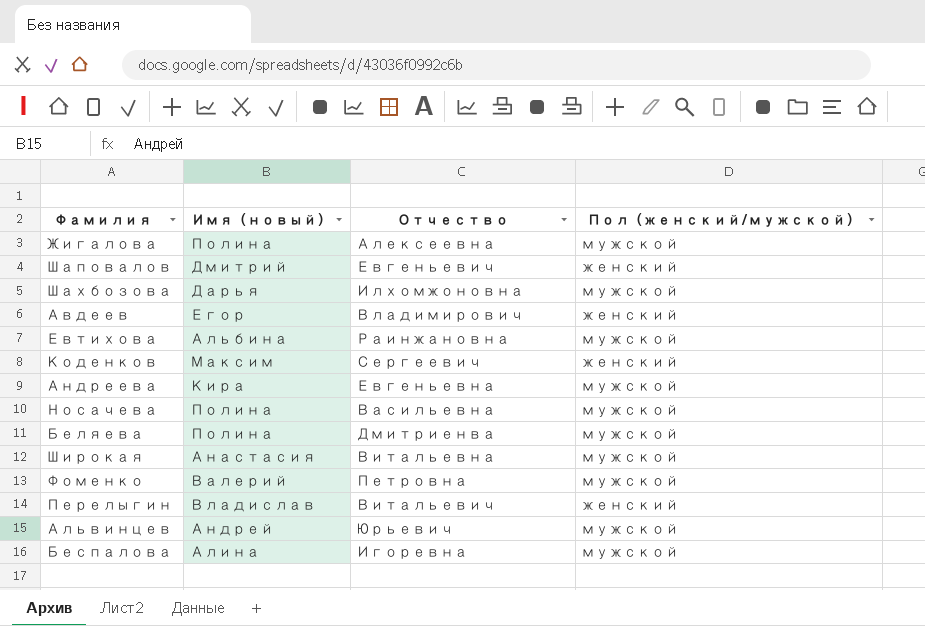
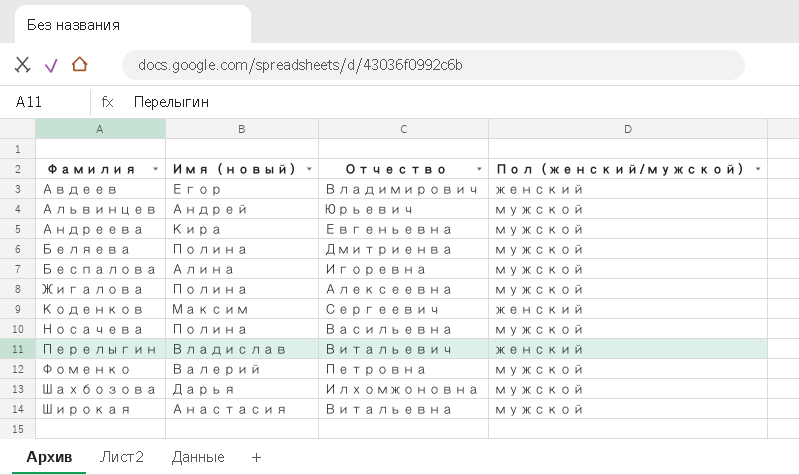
row order: none -> Фамилия ascending
row Шаповалов: Дмитрий | Евгеньевич | женский -> none
row Евтихова: Альбина | Раинжановна | мужской -> none

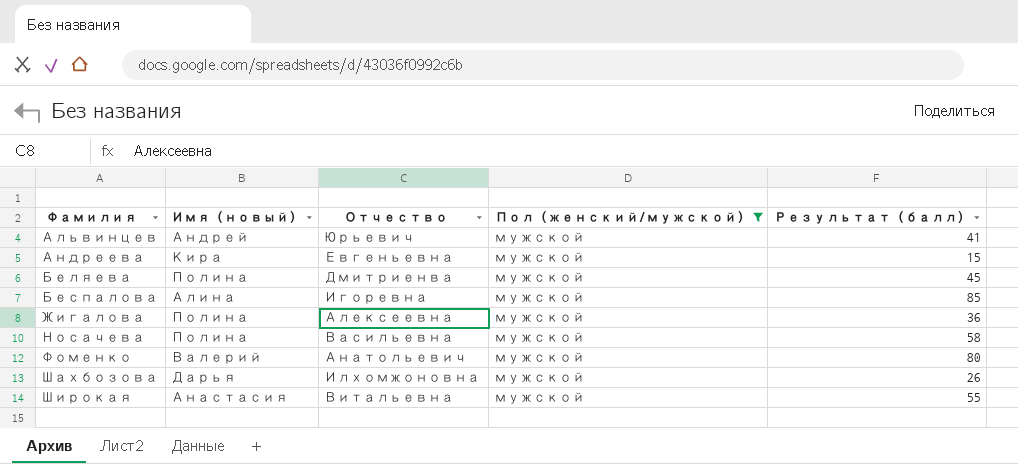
filter: none -> Пол (женский/мужской) = мужской
column Результат (балл) | position: none -> 5
Фоменко | Отчество: Петровна -> Анатольевич

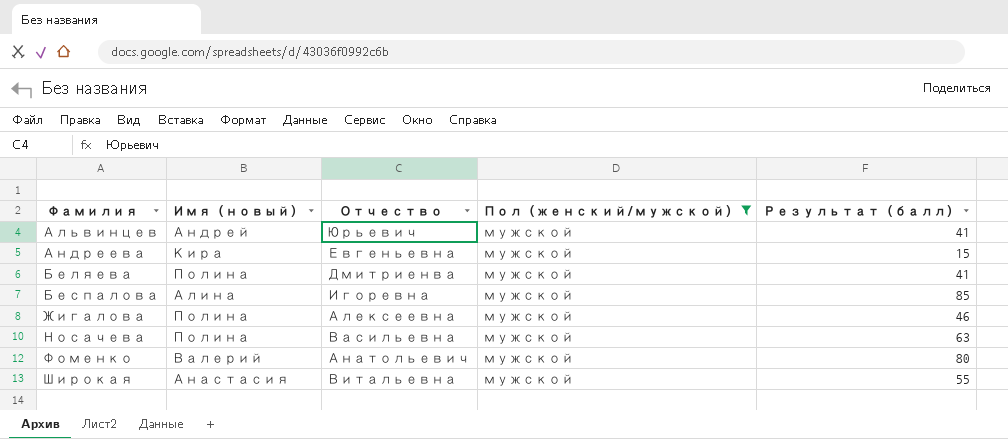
row Шахбозова: Дарья | Илхомжоновна | мужской | 26 -> none
Беляева | Результат (балл): 45 -> 41
Жигалова | Результат (балл): 36 -> 46
Носачева | Результат (балл): 58 -> 63

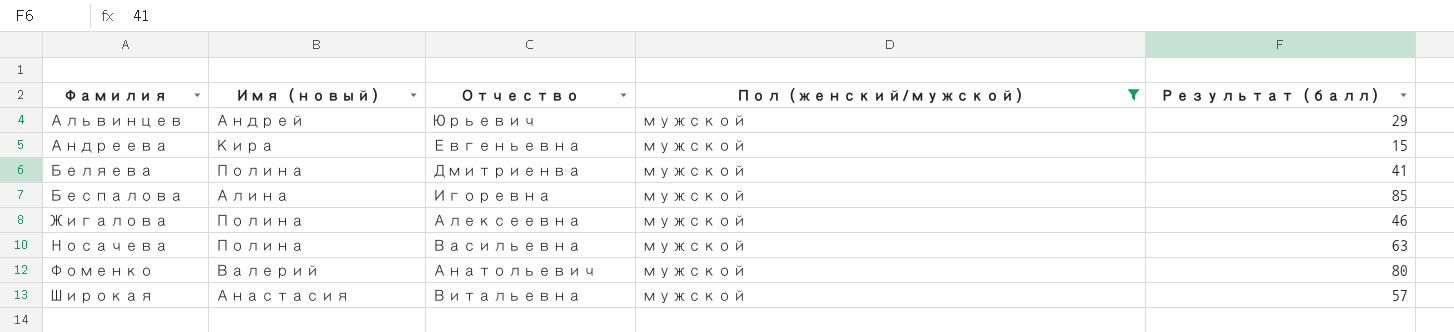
Альвинцев | Результат (балл): 41 -> 29
Широкая | Результат (балл): 55 -> 57

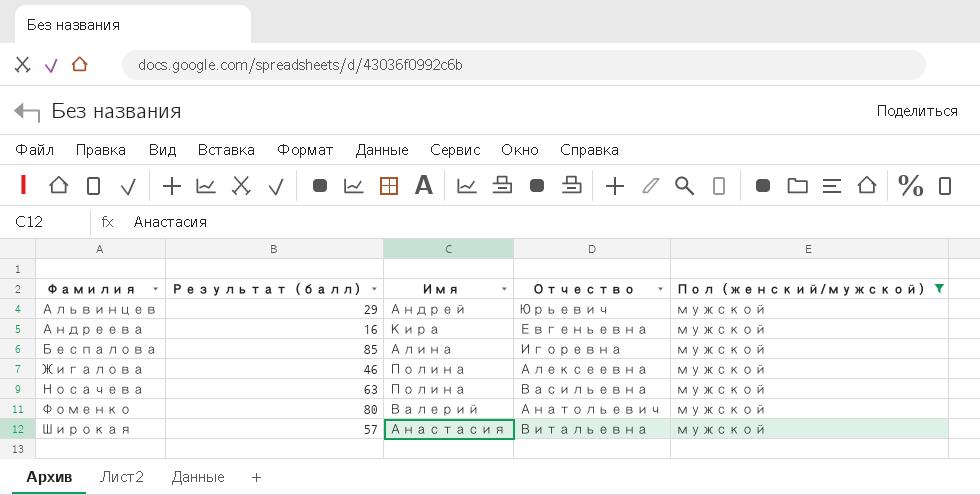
column Результат (балл) | position: 5 -> 2
column name: Имя (новый) -> Имя
row Беляева: Полина | Дмитриенва | мужской | 41 -> none
Андреева | Результат (балл): 15 -> 16

